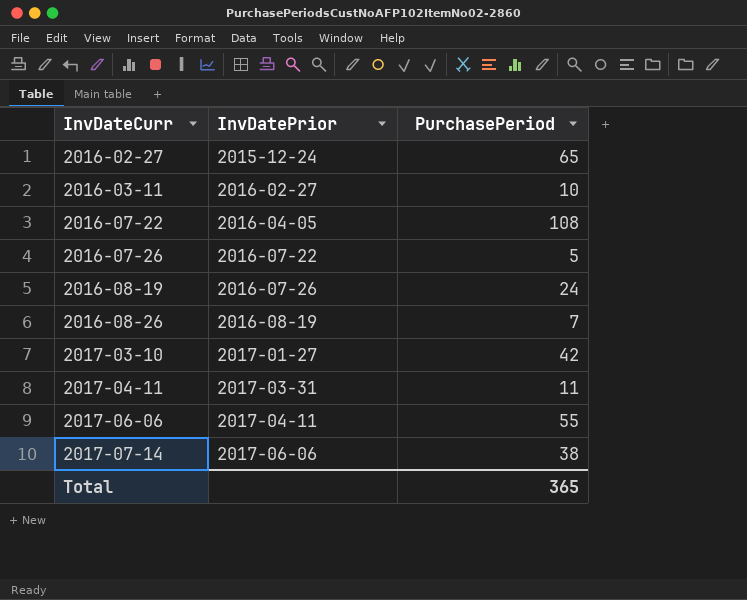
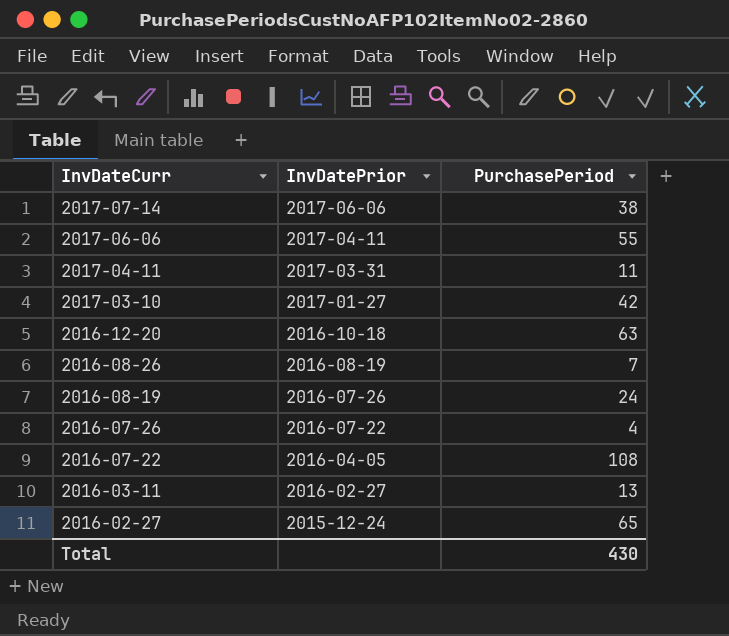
row order: InvDateCurr ascending -> InvDateCurr descending
row 2016-12-20: none -> 2016-10-18 | 63
2016-07-26 | PurchasePeriod: 5 -> 4
2016-03-11 | PurchasePeriod: 10 -> 13
Total | PurchasePeriod: 365 -> 430

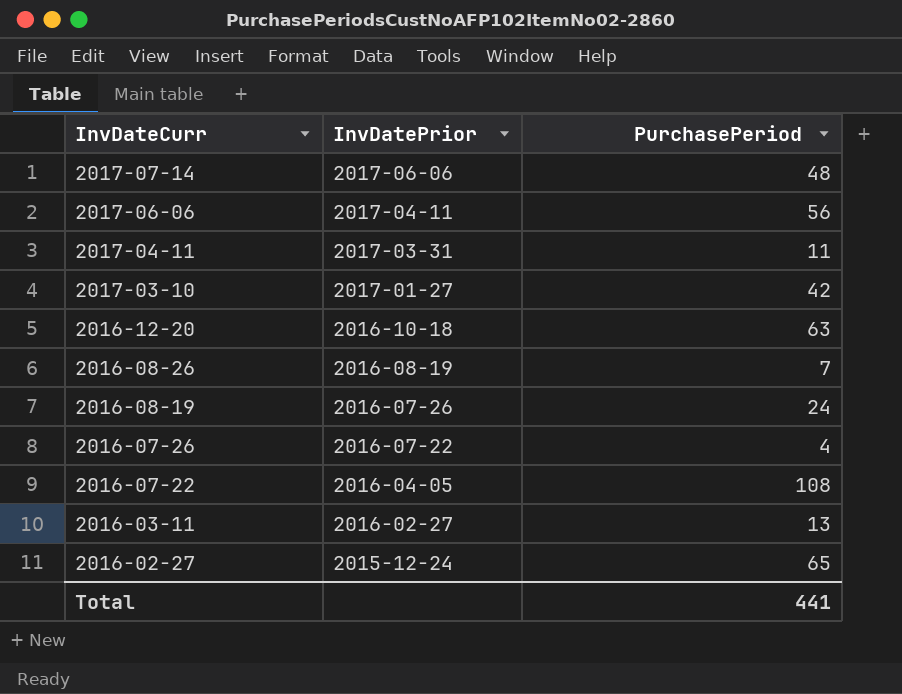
2017-07-14 | PurchasePeriod: 38 -> 48
2017-06-06 | PurchasePeriod: 55 -> 56
Total | PurchasePeriod: 430 -> 441

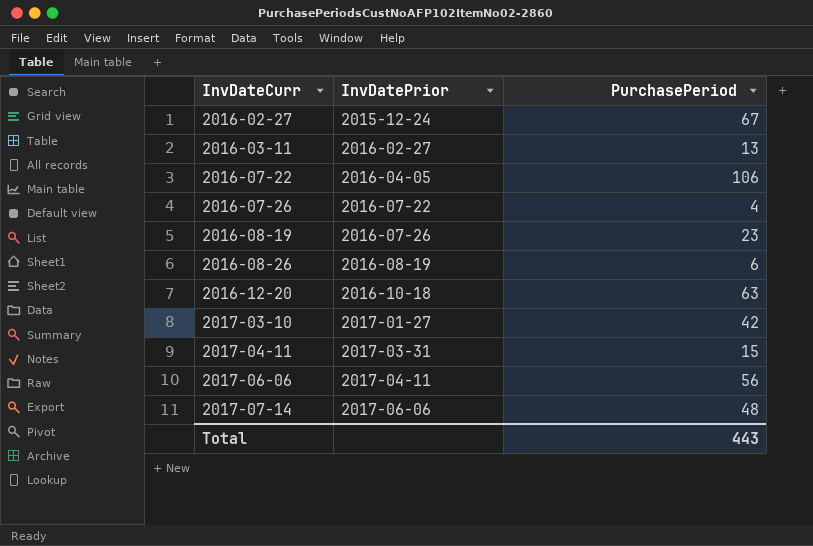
row order: InvDateCurr descending -> InvDateCurr ascending
2016-02-27 | PurchasePeriod: 65 -> 67
2016-07-22 | PurchasePeriod: 108 -> 106
2016-08-19 | PurchasePeriod: 24 -> 23
2016-08-26 | PurchasePeriod: 7 -> 6
2017-04-11 | PurchasePeriod: 11 -> 15
Total | PurchasePeriod: 441 -> 443

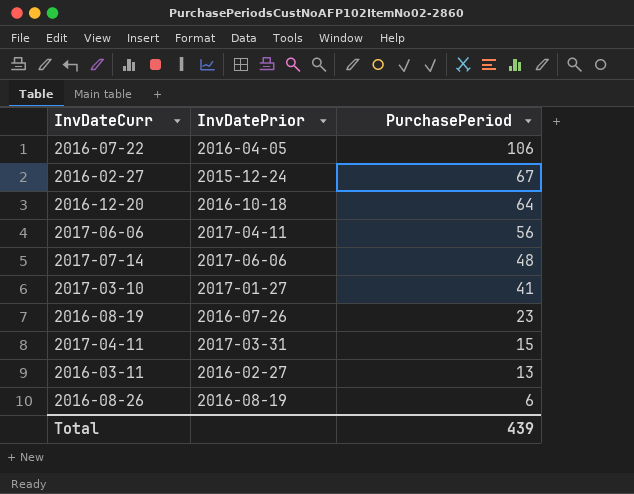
row order: InvDateCurr ascending -> PurchasePeriod descending
row 2016-07-26: 2016-07-22 | 4 -> none
2016-12-20 | PurchasePeriod: 63 -> 64
2017-03-10 | PurchasePeriod: 42 -> 41
Total | PurchasePeriod: 443 -> 439

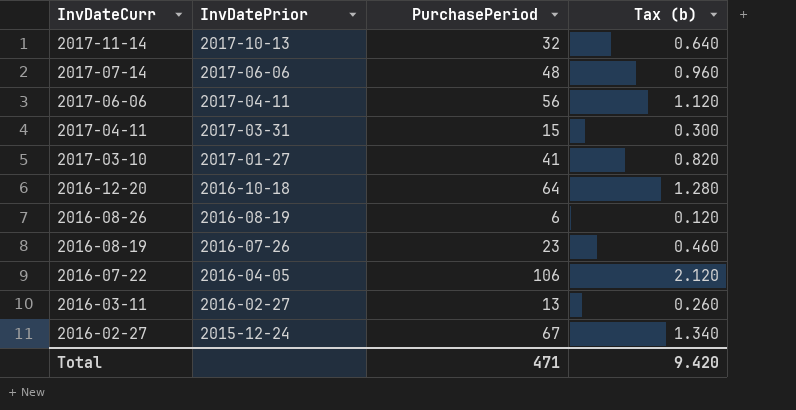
row order: PurchasePeriod descending -> InvDateCurr descending
column Tax (b) | formula: none -> [PurchasePeriod] * 0.02
row 2017-11-14: none -> 2017-10-13 | 32 | 0.640
Total | PurchasePeriod: 439 -> 471

